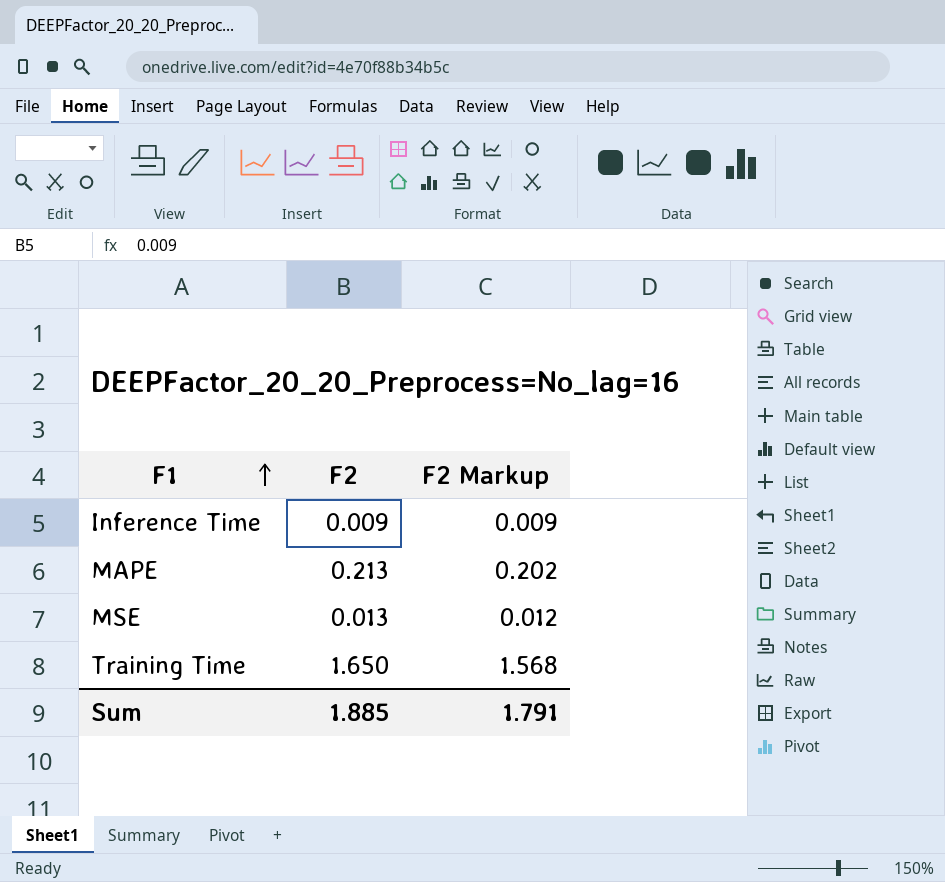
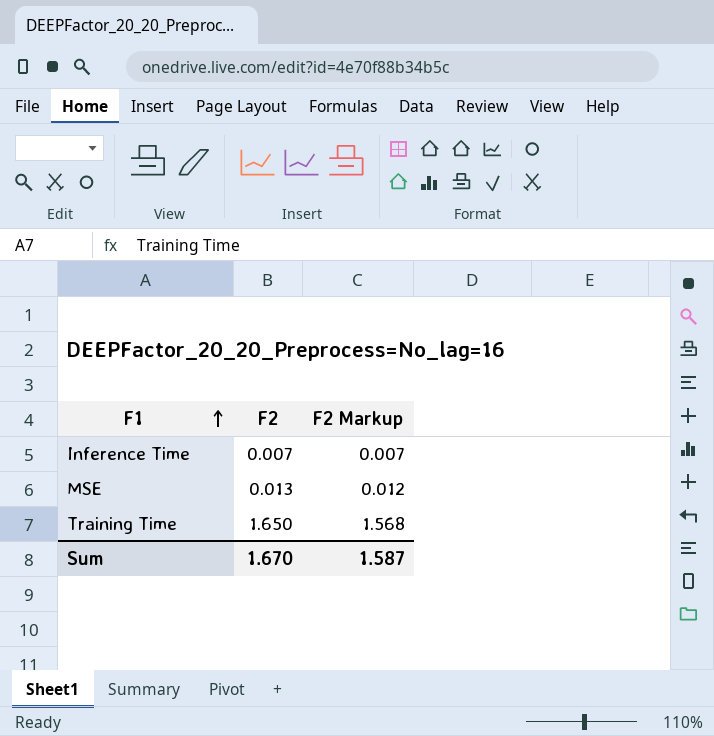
row MAPE: 0.213 | 0.202 -> none
Inference Time | F2: 0.009 -> 0.007
Inference Time | F2 Markup: 0.009 -> 0.007
Sum | F2: 1.885 -> 1.670
Sum | F2 Markup: 1.791 -> 1.587

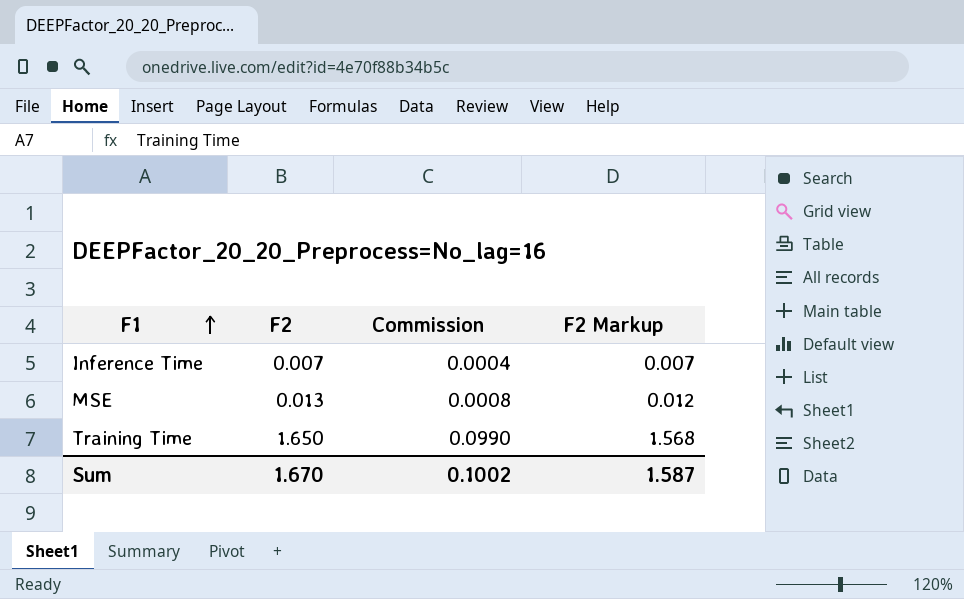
column Commission | formula: none -> [F2] * 0.06

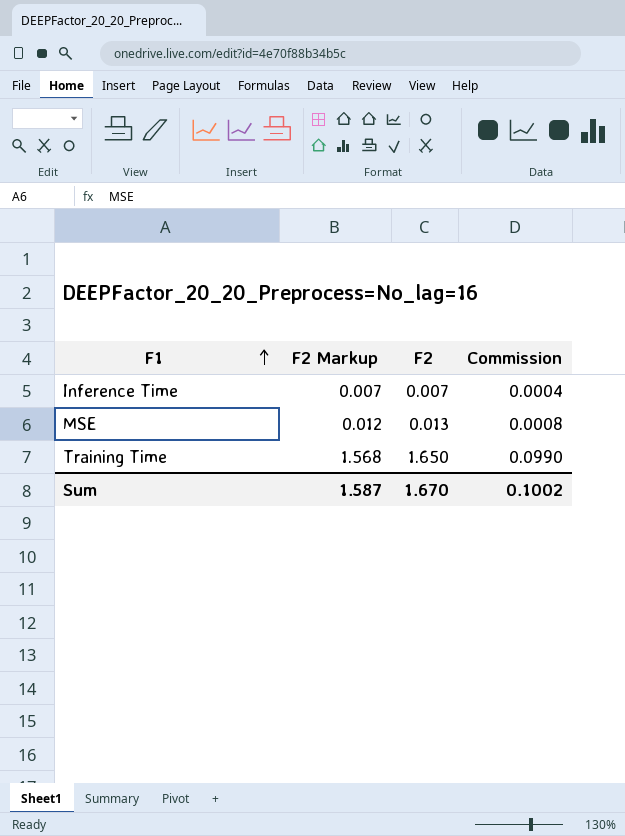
column F2 Markup | position: 4 -> 2

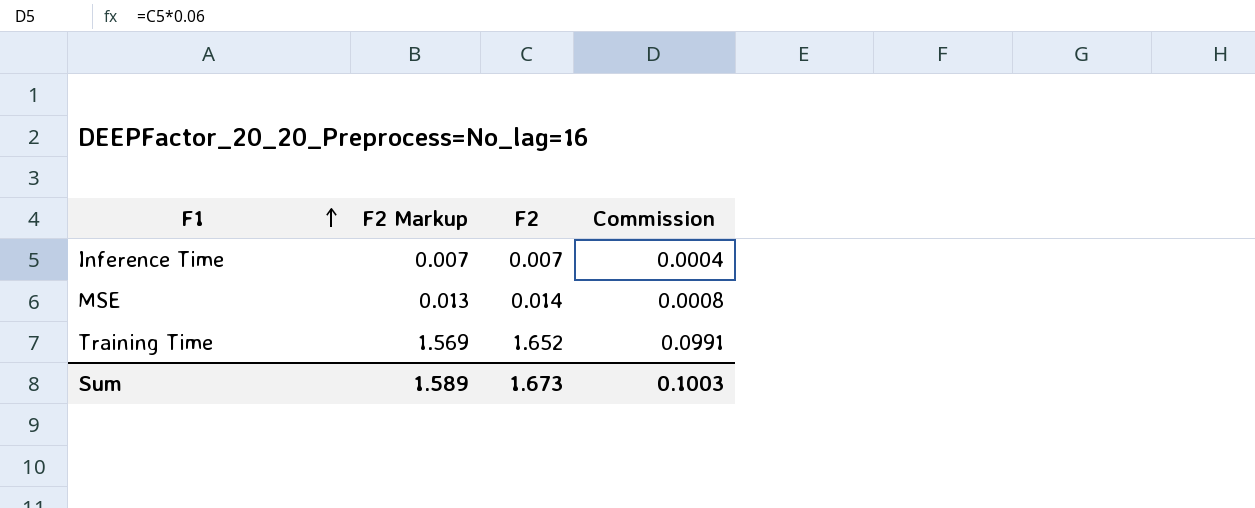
MSE | F2 Markup: 0.012 -> 0.013
MSE | F2: 0.013 -> 0.014
Training Time | F2 Markup: 1.568 -> 1.569
Training Time | F2: 1.650 -> 1.652
Training Time | Commission: 0.0990 -> 0.0991
Sum | F2 Markup: 1.587 -> 1.589
Sum | F2: 1.670 -> 1.673
Sum | Commission: 0.1002 -> 0.1003

